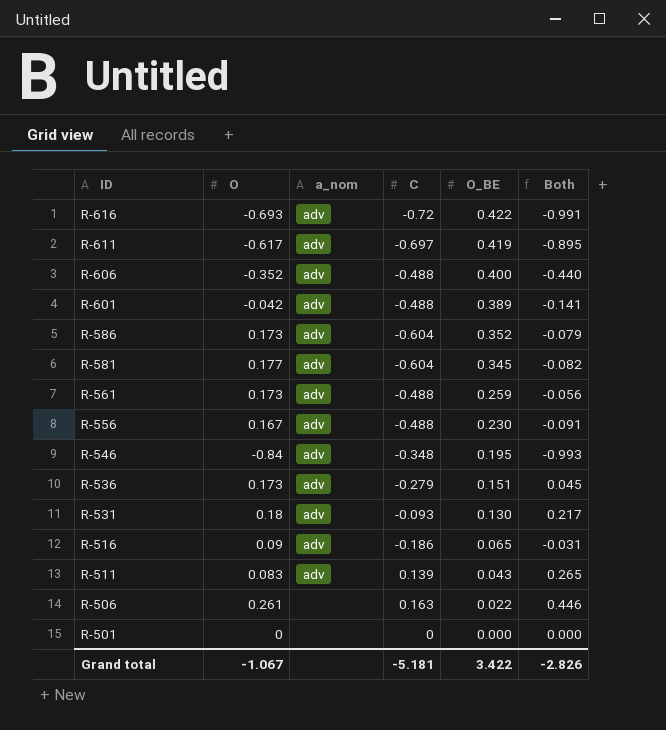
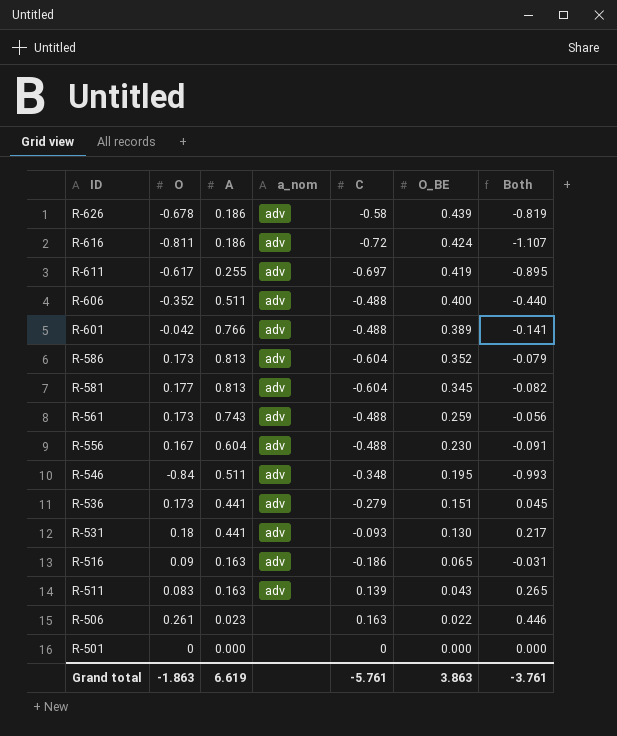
column A | position: none -> 3
row R-626: none -> -0.678 | 0.186 | adv | -0.58 | 0.439 | -0.819
R-616 | O: -0.693 -> -0.811
R-616 | O_BE: 0.422 -> 0.424
R-616 | Both: -0.991 -> -1.107
Grand total | O: -1.067 -> -1.863
Grand total | C: -5.181 -> -5.761
Grand total | O_BE: 3.422 -> 3.863
Grand total | Both: -2.826 -> -3.761

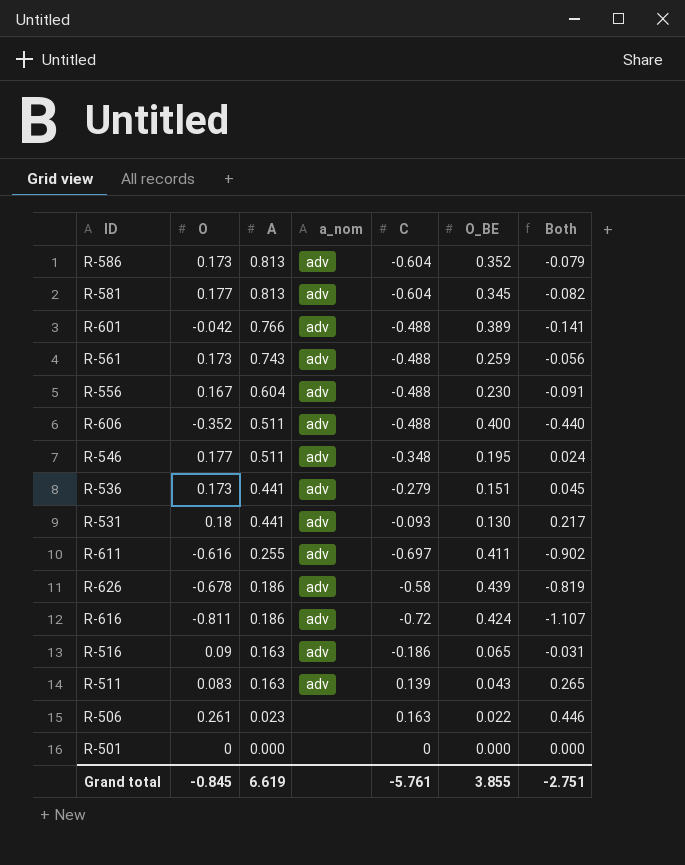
row order: ID descending -> A descending
R-546 | O: -0.84 -> 0.177
R-546 | Both: -0.993 -> 0.024
R-611 | O: -0.617 -> -0.616
R-611 | O_BE: 0.419 -> 0.411
R-611 | Both: -0.895 -> -0.902
Grand total | O: -1.863 -> -0.845
Grand total | O_BE: 3.863 -> 3.855
Grand total | Both: -3.761 -> -2.751

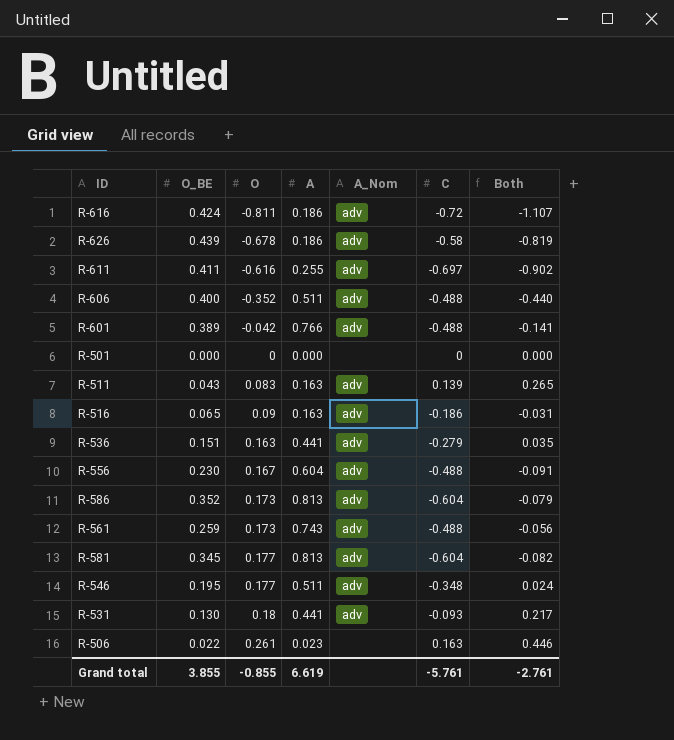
row order: A descending -> O ascending
column O_BE | position: 6 -> 2
column name: a_nom -> A_Nom
R-536 | O: 0.173 -> 0.163
R-536 | Both: 0.045 -> 0.035
Grand total | O: -0.845 -> -0.855
Grand total | Both: -2.751 -> -2.761

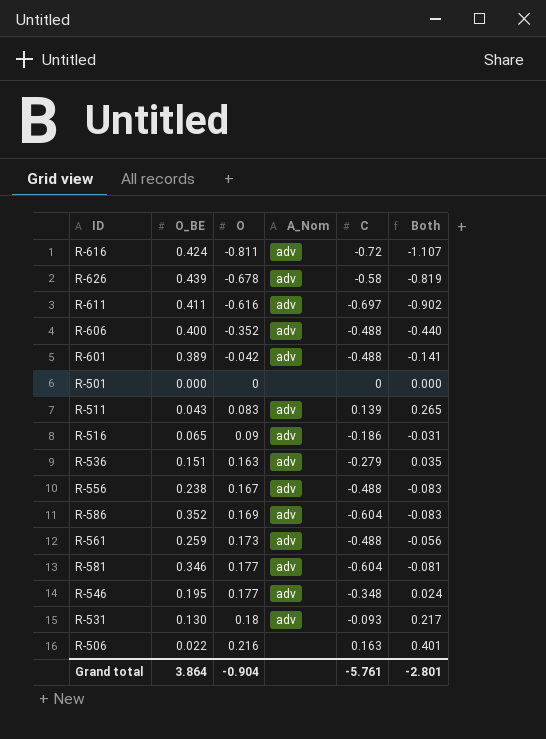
column A | position: 4 -> none
R-556 | O_BE: 0.230 -> 0.238
R-556 | Both: -0.091 -> -0.083
R-586 | O: 0.173 -> 0.169
R-586 | Both: -0.079 -> -0.083
R-581 | O_BE: 0.345 -> 0.346
R-581 | Both: -0.082 -> -0.081
R-506 | O: 0.261 -> 0.216
R-506 | Both: 0.446 -> 0.401
Grand total | O_BE: 3.855 -> 3.864
Grand total | O: -0.855 -> -0.904
Grand total | Both: -2.761 -> -2.801

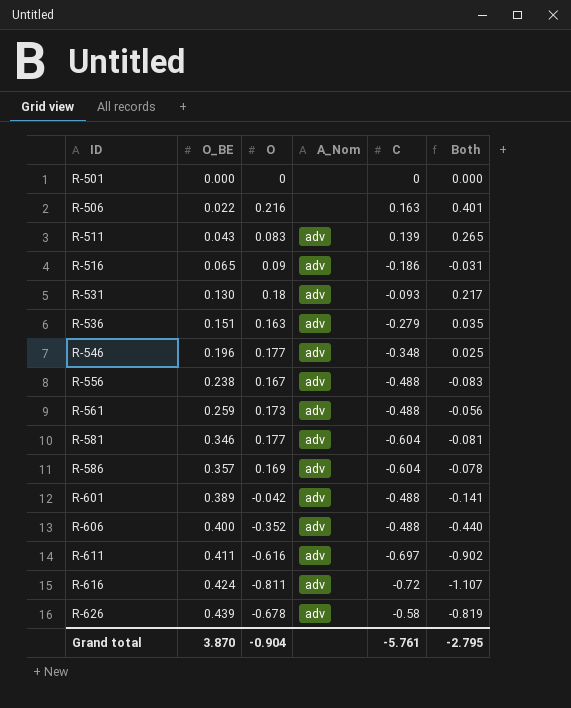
row order: O ascending -> ID ascending
R-546 | O_BE: 0.195 -> 0.196
R-546 | Both: 0.024 -> 0.025
R-586 | O_BE: 0.352 -> 0.357
R-586 | Both: -0.083 -> -0.078
Grand total | O_BE: 3.864 -> 3.870
Grand total | Both: -2.801 -> -2.795

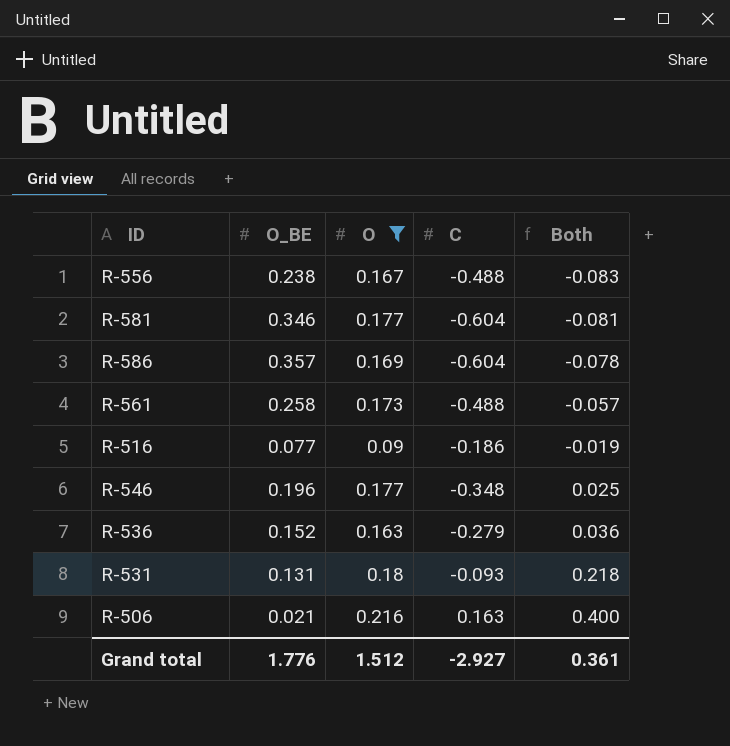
filter: none -> O >= 0.09
row order: ID ascending -> Both ascending
column A_Nom | position: 4 -> none
R-561 | O_BE: 0.259 -> 0.258
R-561 | Both: -0.056 -> -0.057
R-516 | O_BE: 0.065 -> 0.077
R-516 | Both: -0.031 -> -0.019
R-536 | O_BE: 0.151 -> 0.152
R-536 | Both: 0.035 -> 0.036
R-531 | O_BE: 0.130 -> 0.131
R-531 | Both: 0.217 -> 0.218
R-506 | O_BE: 0.022 -> 0.021
R-506 | Both: 0.401 -> 0.400
Grand total | O_BE: 3.870 -> 1.776
Grand total | O: -0.904 -> 1.512
Grand total | C: -5.761 -> -2.927
Grand total | Both: -2.795 -> 0.361

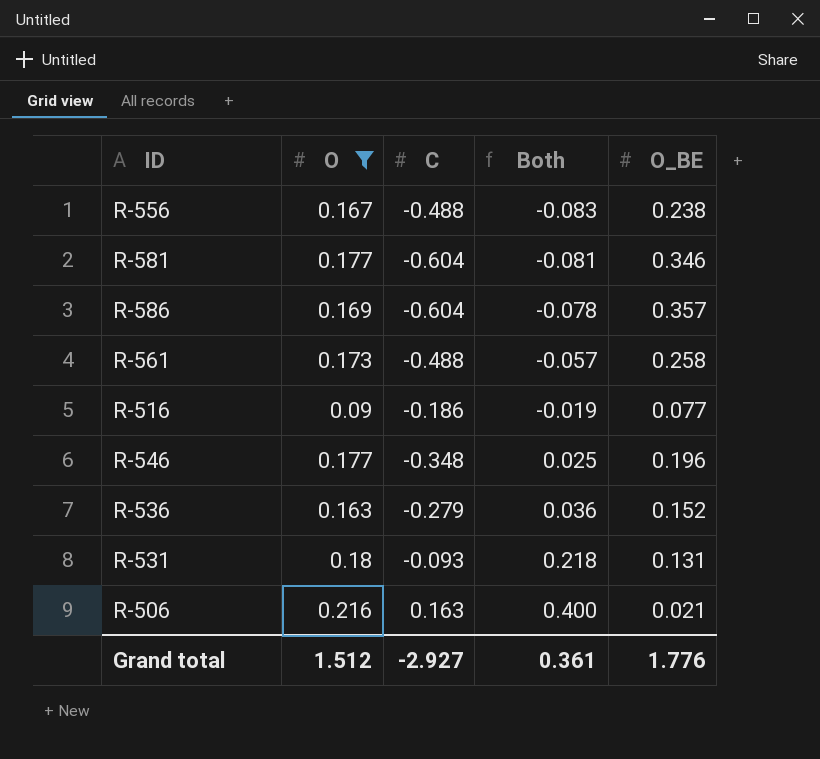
column O_BE | position: 2 -> 5

